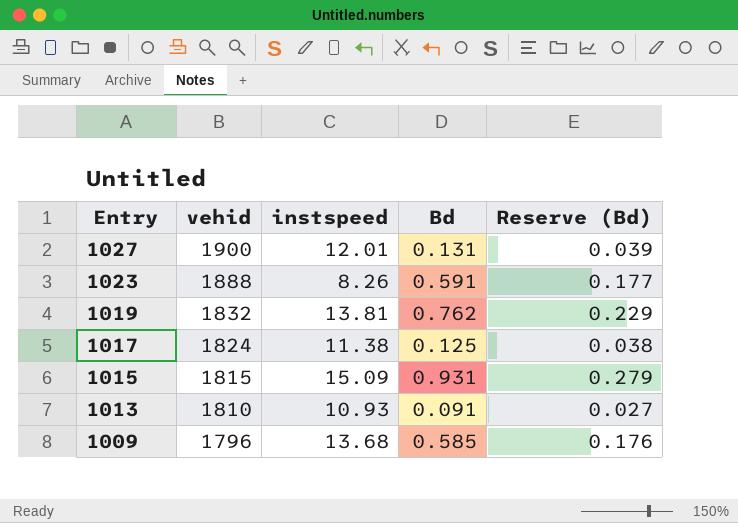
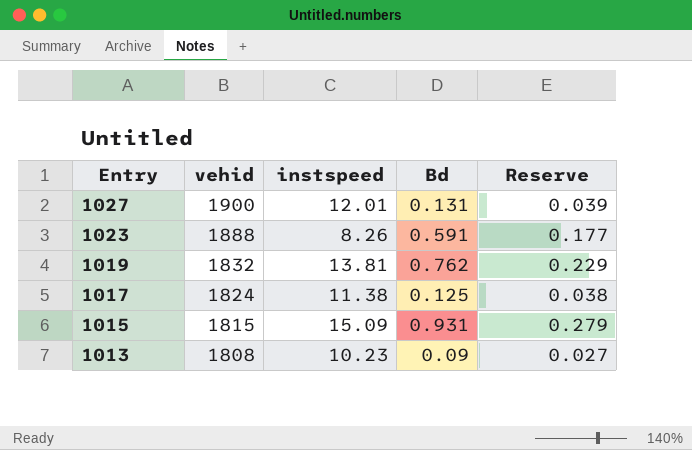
column name: Reserve (Bd) -> Reserve
row 1009: 1796 | 13.68 | 0.585 | 0.176 -> none
1013 | vehid: 1810 -> 1808
1013 | instspeed: 10.93 -> 10.23
1013 | Bd: 0.091 -> 0.09

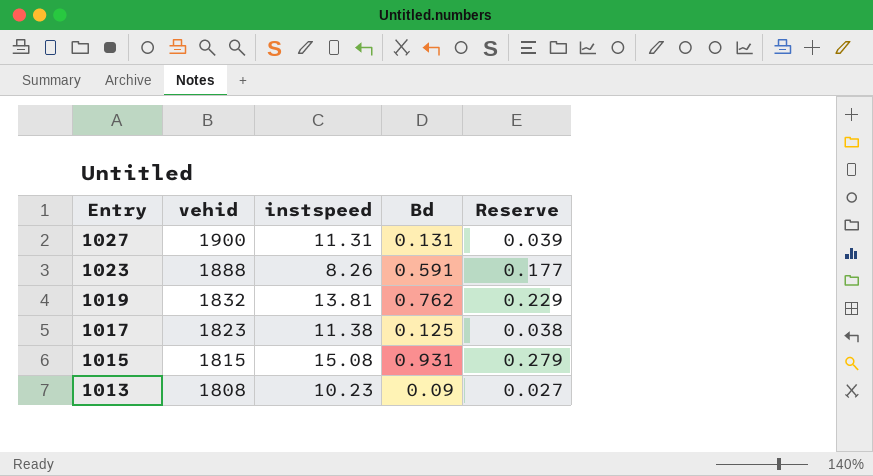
1027 | instspeed: 12.01 -> 11.31
1017 | vehid: 1824 -> 1823
1015 | instspeed: 15.09 -> 15.08

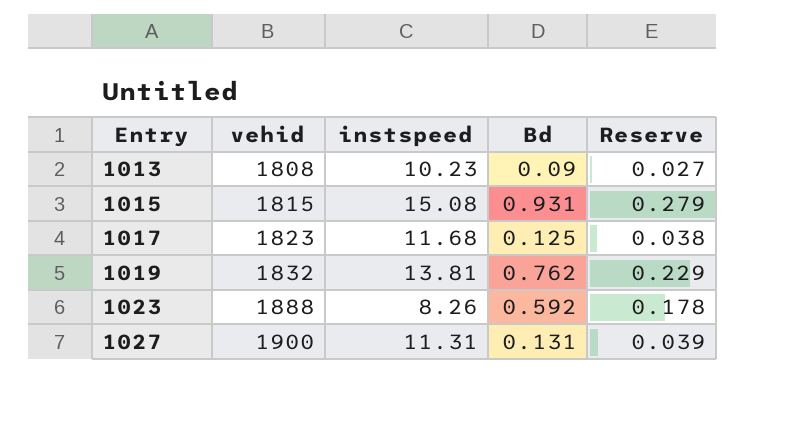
row order: Entry descending -> Entry ascending
1017 | instspeed: 11.38 -> 11.68
1023 | Bd: 0.591 -> 0.592
1023 | Reserve: 0.177 -> 0.178

